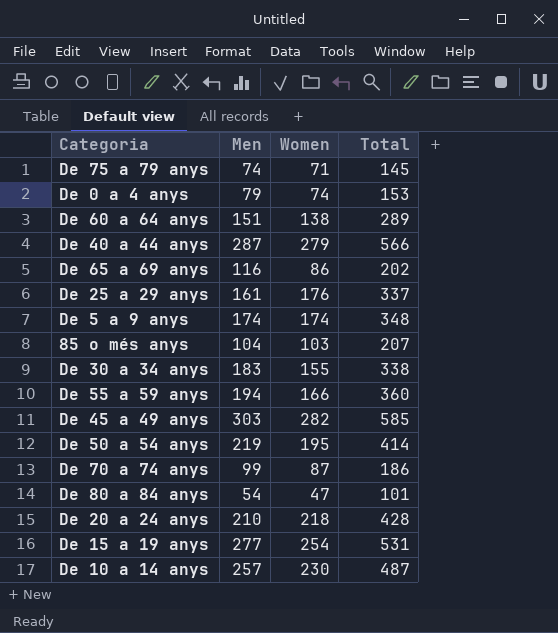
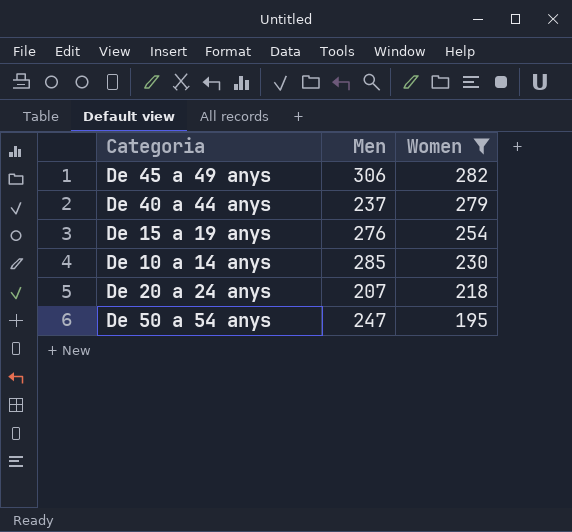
filter: none -> Women >= 195
row order: none -> Women descending
column Total | formula: [Men] + [Women] -> none
De 45 a 49 anys | Men: 303 -> 306
De 40 a 44 anys | Men: 287 -> 237
De 15 a 19 anys | Men: 277 -> 276
De 10 a 14 anys | Men: 257 -> 285
De 20 a 24 anys | Men: 210 -> 207
De 50 a 54 anys | Men: 219 -> 247

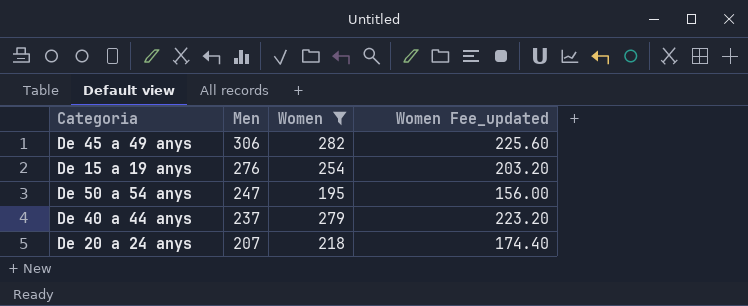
row order: Women descending -> Men descending
column Women Fee_updated | formula: none -> [Women] * 0.8
row De 10 a 14 anys: 285 | 230 -> none

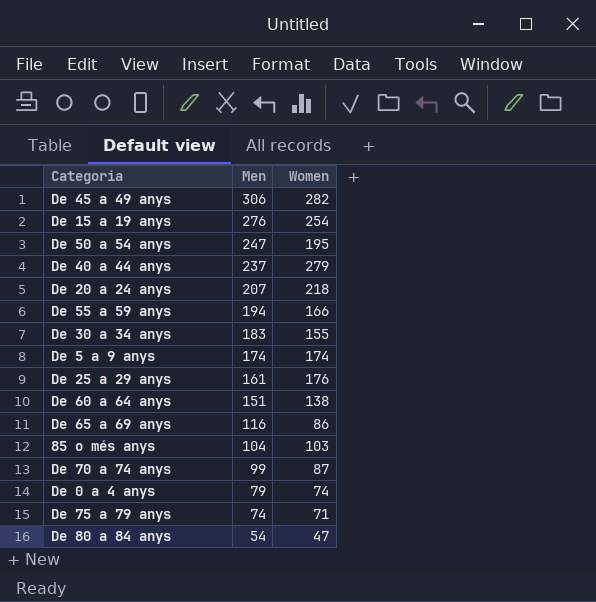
filter: Women >= 195 -> none
column Women Fee_updated | formula: [Women] * 0.8 -> none

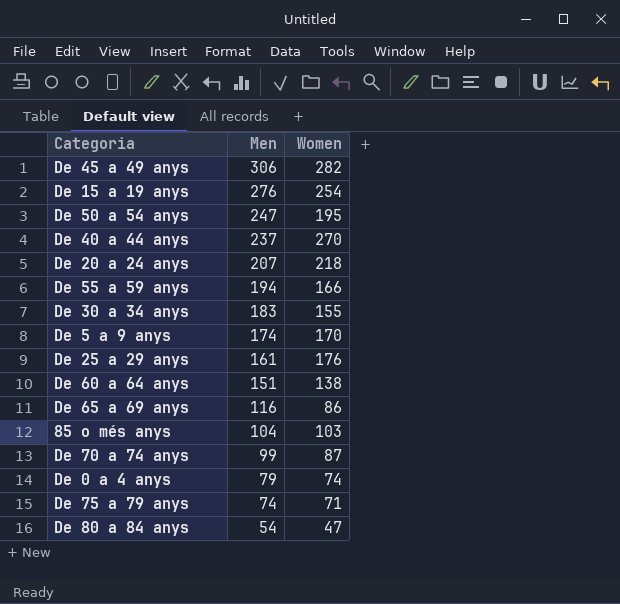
De 40 a 44 anys | Women: 279 -> 270
De 5 a 9 anys | Women: 174 -> 170

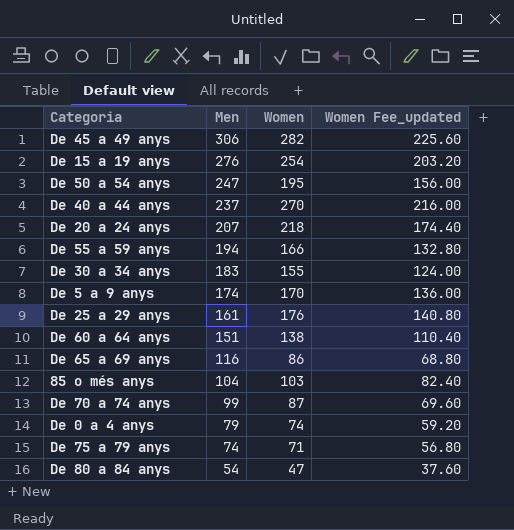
column Women Fee_updated | formula: none -> [Women] * 0.8

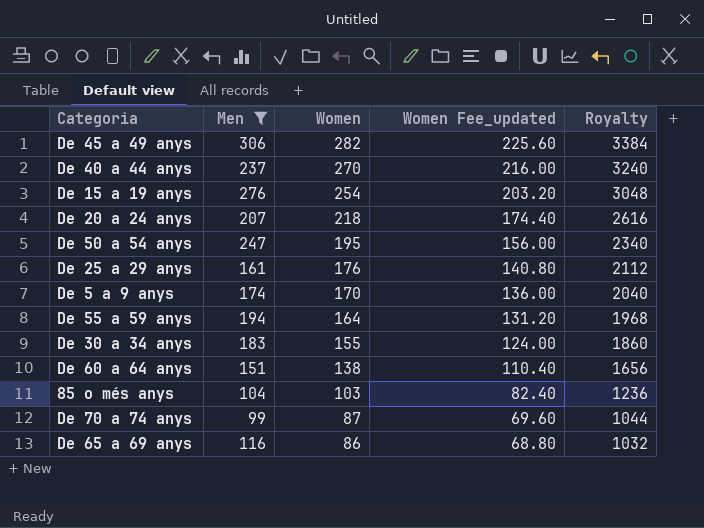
filter: none -> Men >= 99
row order: Men descending -> Women descending
column Royalty | formula: none -> [Women] * 12
De 55 a 59 anys | Women: 166 -> 164
De 55 a 59 anys | Women Fee_updated: 132.80 -> 131.20

